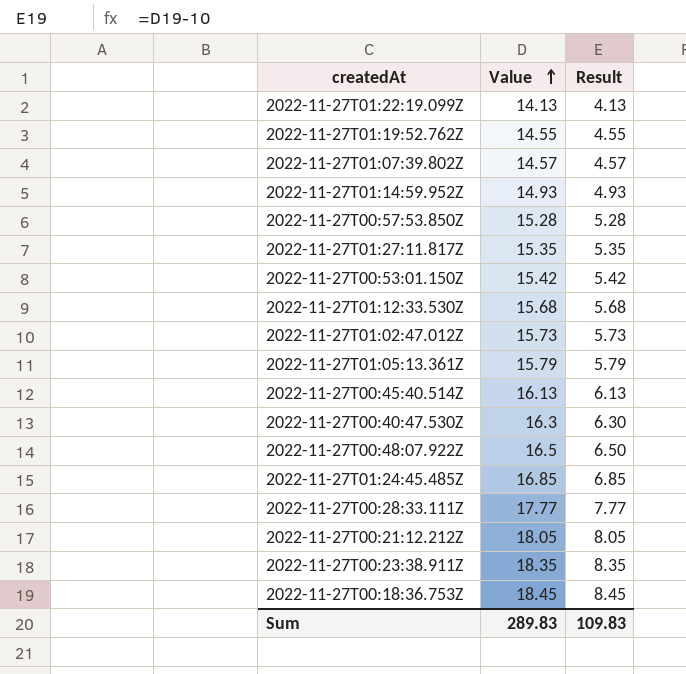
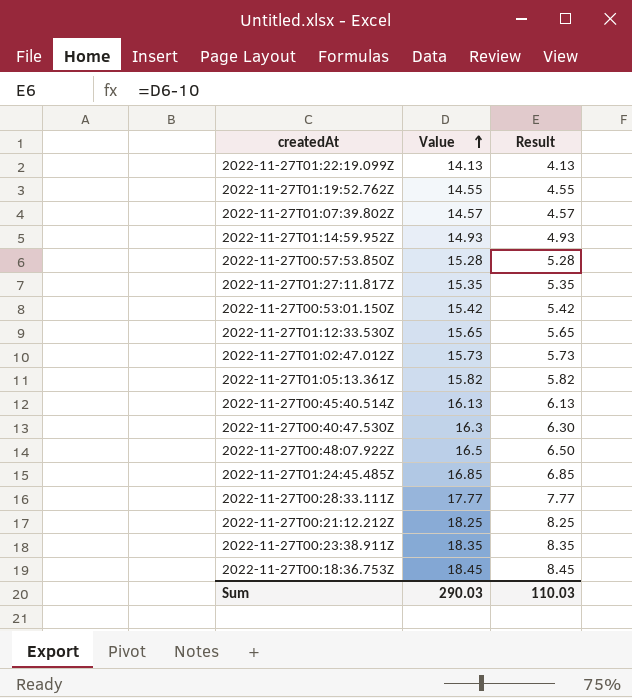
2022-11-27T01:12:33.530Z | Value: 15.68 -> 15.65
2022-11-27T01:12:33.530Z | Result: 5.68 -> 5.65
2022-11-27T01:05:13.361Z | Value: 15.79 -> 15.82
2022-11-27T01:05:13.361Z | Result: 5.79 -> 5.82
2022-11-27T00:21:12.212Z | Value: 18.05 -> 18.25
2022-11-27T00:21:12.212Z | Result: 8.05 -> 8.25
Sum | Value: 289.83 -> 290.03
Sum | Result: 109.83 -> 110.03

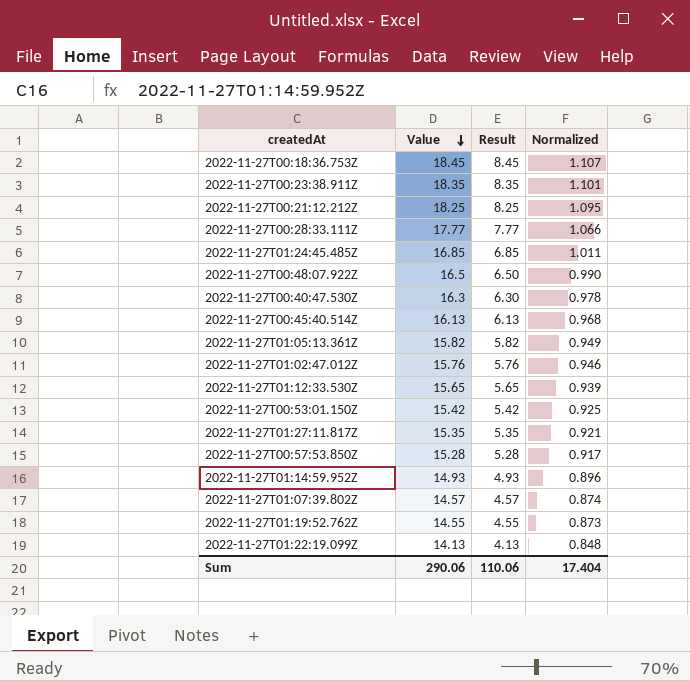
row order: Value ascending -> Value descending
column Normalized | formula: none -> [Value] * 0.06
2022-11-27T01:02:47.012Z | Value: 15.73 -> 15.76
2022-11-27T01:02:47.012Z | Result: 5.73 -> 5.76
Sum | Value: 290.03 -> 290.06
Sum | Result: 110.03 -> 110.06

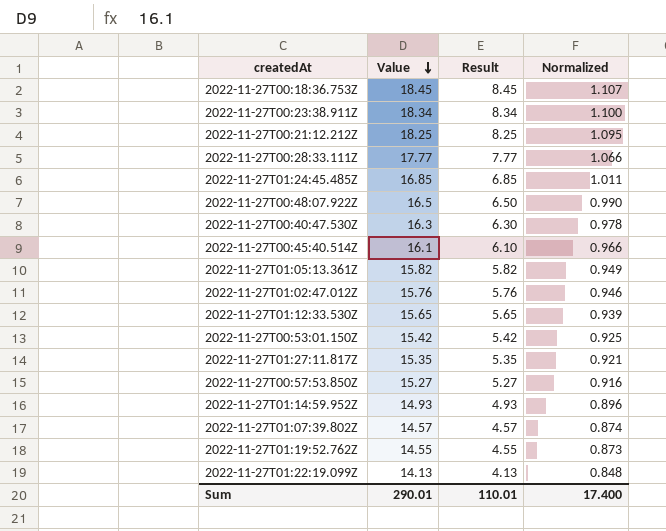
2022-11-27T00:23:38.911Z | Value: 18.35 -> 18.34
2022-11-27T00:23:38.911Z | Result: 8.35 -> 8.34
2022-11-27T00:23:38.911Z | Normalized: 1.101 -> 1.100
2022-11-27T00:45:40.514Z | Value: 16.13 -> 16.1
2022-11-27T00:45:40.514Z | Result: 6.13 -> 6.10
2022-11-27T00:45:40.514Z | Normalized: 0.968 -> 0.966
2022-11-27T00:57:53.850Z | Value: 15.28 -> 15.27
2022-11-27T00:57:53.850Z | Result: 5.28 -> 5.27
2022-11-27T00:57:53.850Z | Normalized: 0.917 -> 0.916
Sum | Value: 290.06 -> 290.01
Sum | Result: 110.06 -> 110.01
Sum | Normalized: 17.404 -> 17.400

